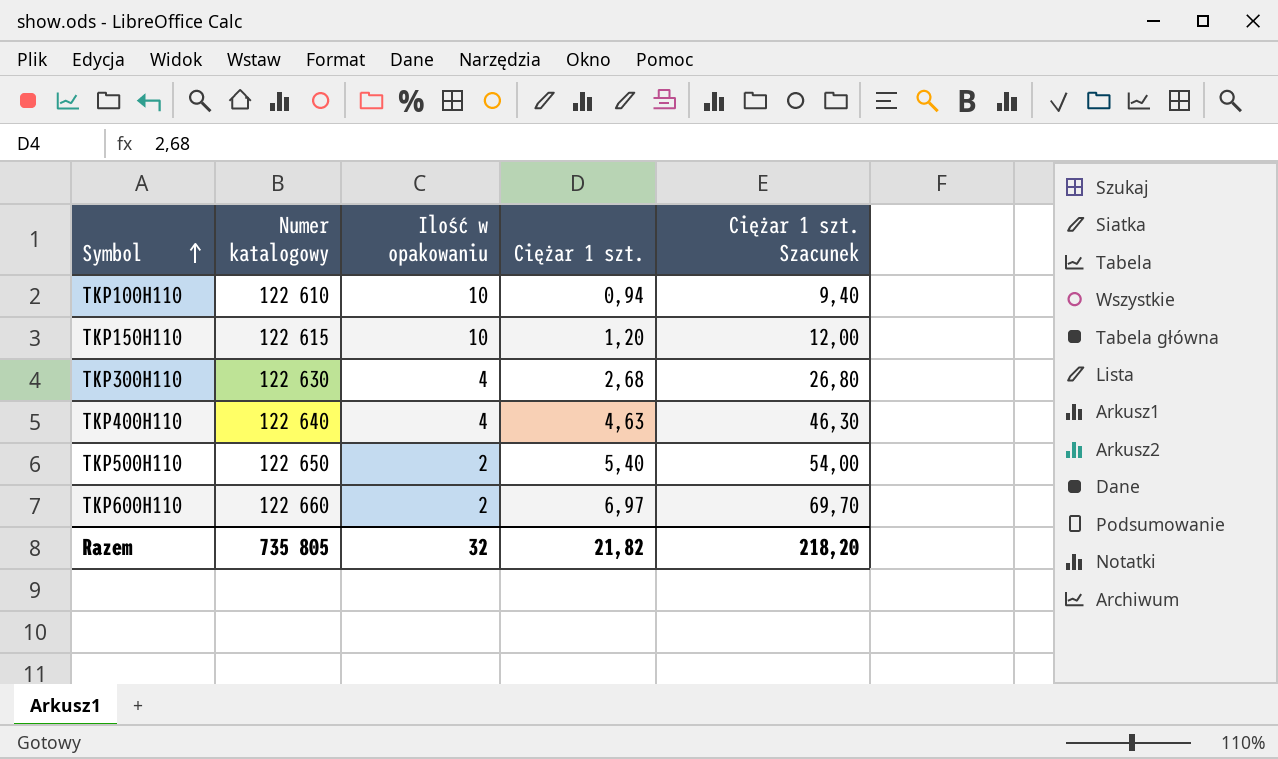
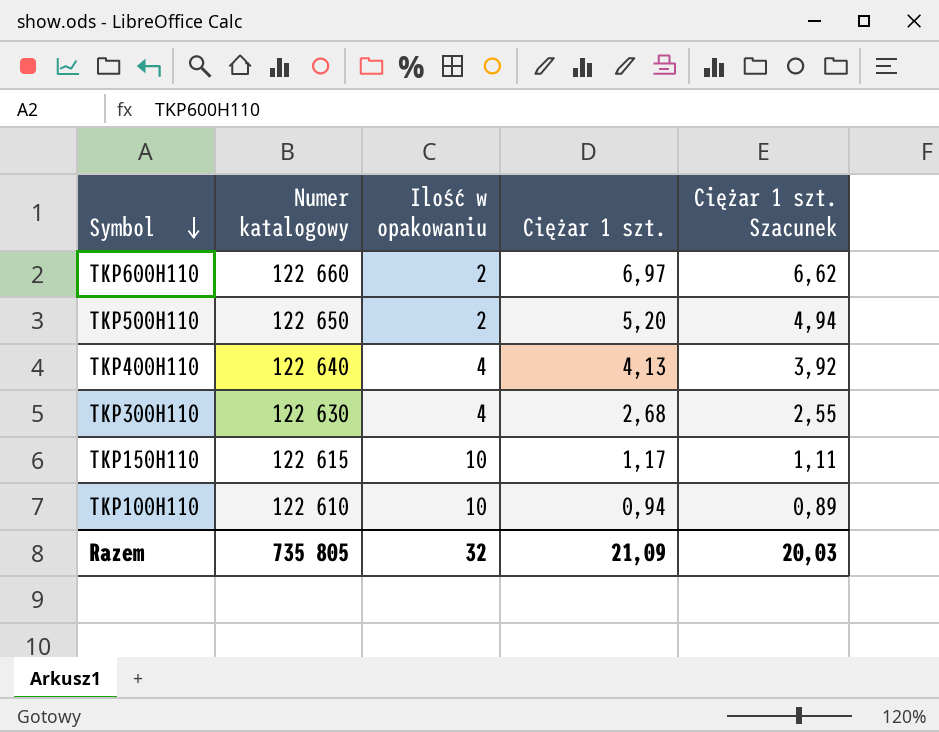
row order: Symbol ascending -> Symbol descending
column Ciężar 1 szt. Szacunek | formula: [Ciężar 1 szt.] * 10 -> [Ciężar 1 szt.] * 0,95
TKP500H110 | Ciężar 1 szt.: 5,40 -> 5,20
TKP400H110 | Ciężar 1 szt.: 4,63 -> 4,13
TKP150H110 | Ciężar 1 szt.: 1,20 -> 1,17
Razem | Ciężar 1 szt.: 21,82 -> 21,09
Razem | Ciężar 1 szt. Szacunek: 218,20 -> 20,03

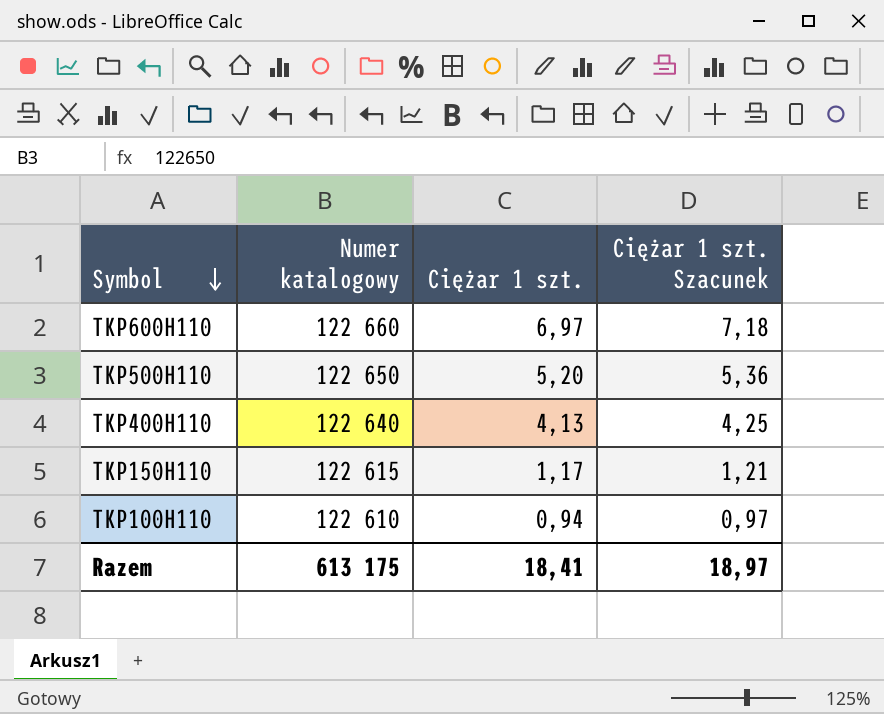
column Ilość w opakowaniu | position: 3 -> none
column Ciężar 1 szt. Szacunek | formula: [Ciężar 1 szt.] * 0,95 -> [Ciężar 1 szt.] * 1,03
row TKP300H110: 122 630 | 4 | 2,68 | 2,55 -> none
Razem | Numer katalogowy: 735 805 -> 613 175
Razem | Ciężar 1 szt.: 21,09 -> 18,41
Razem | Ciężar 1 szt. Szacunek: 20,03 -> 18,97

